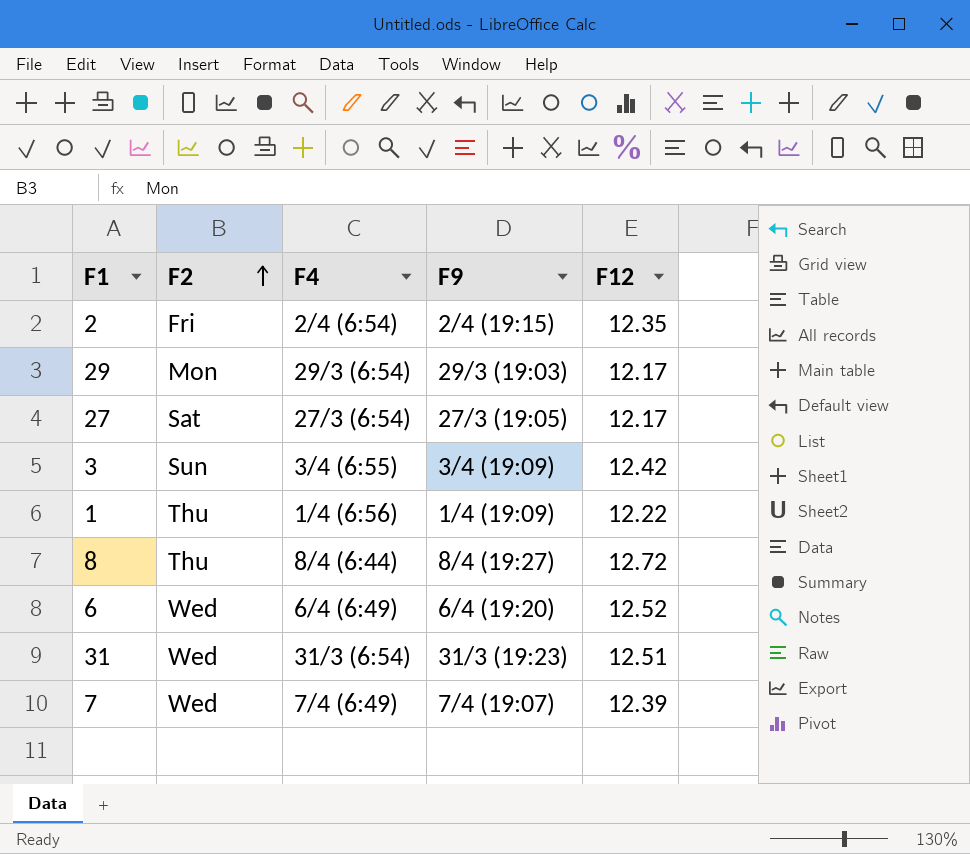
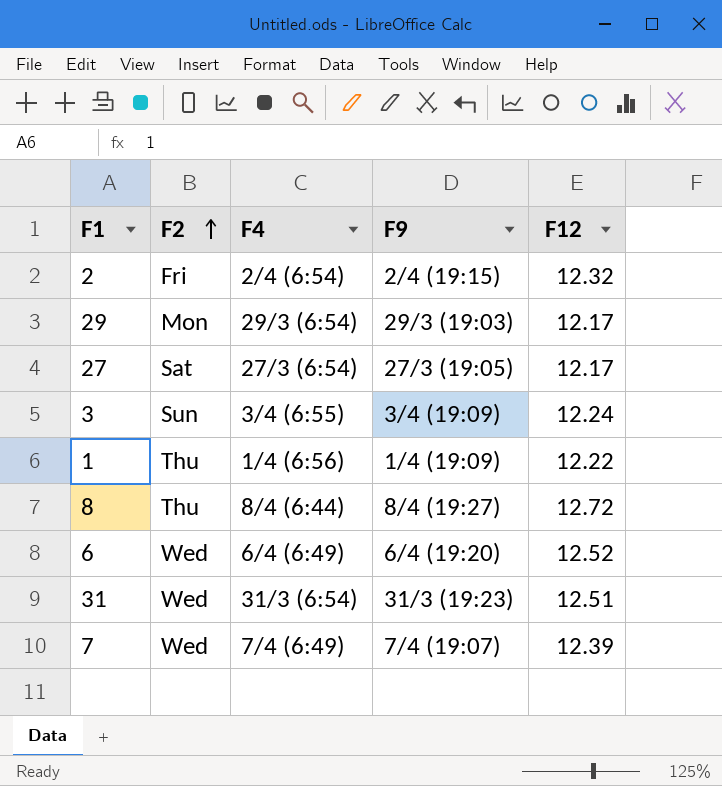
2 | F12: 12.35 -> 12.32
3 | F12: 12.42 -> 12.24

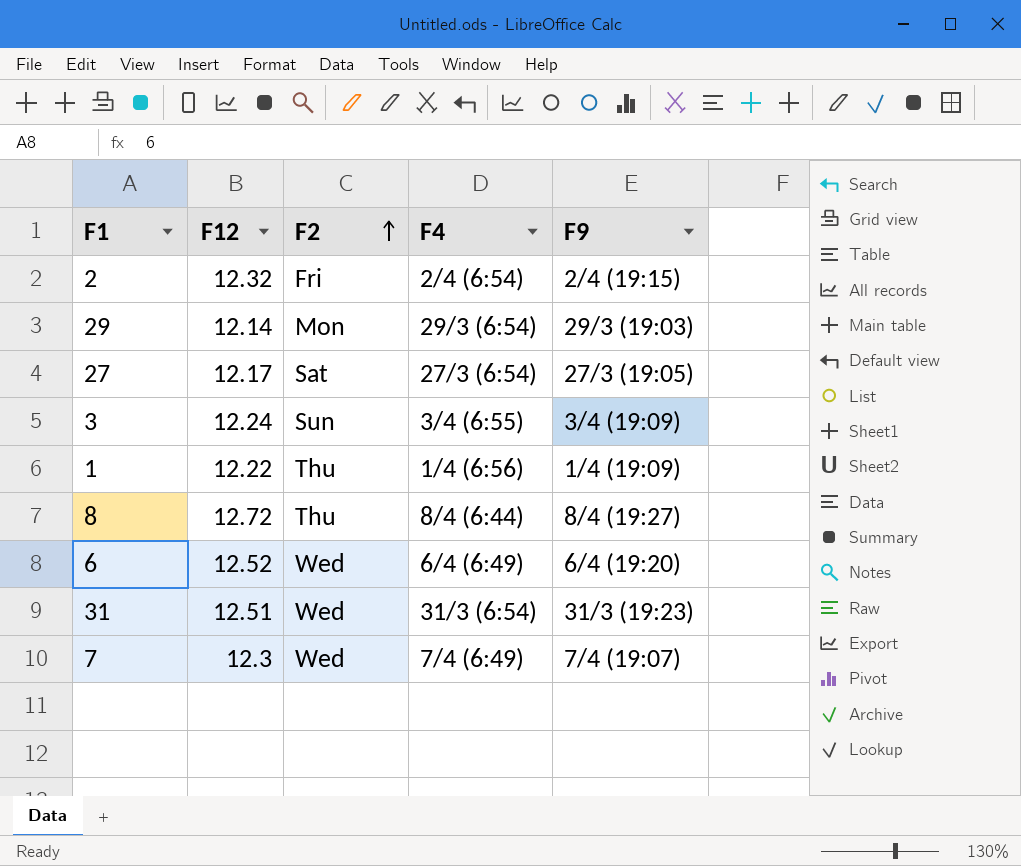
column F12 | position: 5 -> 2
29 | F12: 12.17 -> 12.14
7 | F12: 12.39 -> 12.3

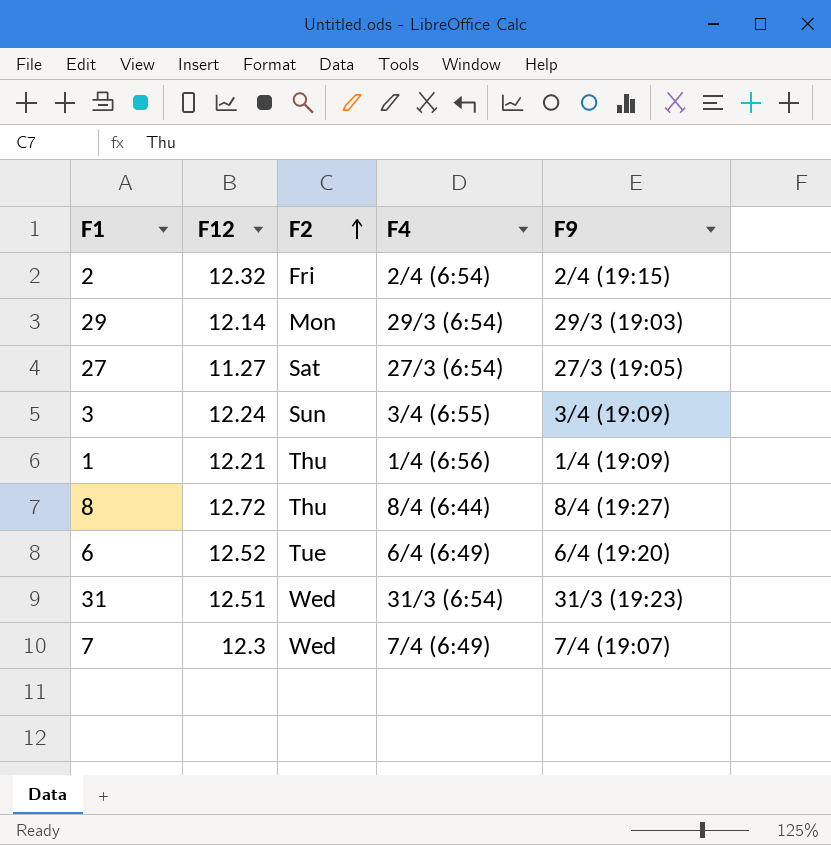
27 | F12: 12.17 -> 11.27
1 | F12: 12.22 -> 12.21
6 | F2: Wed -> Tue

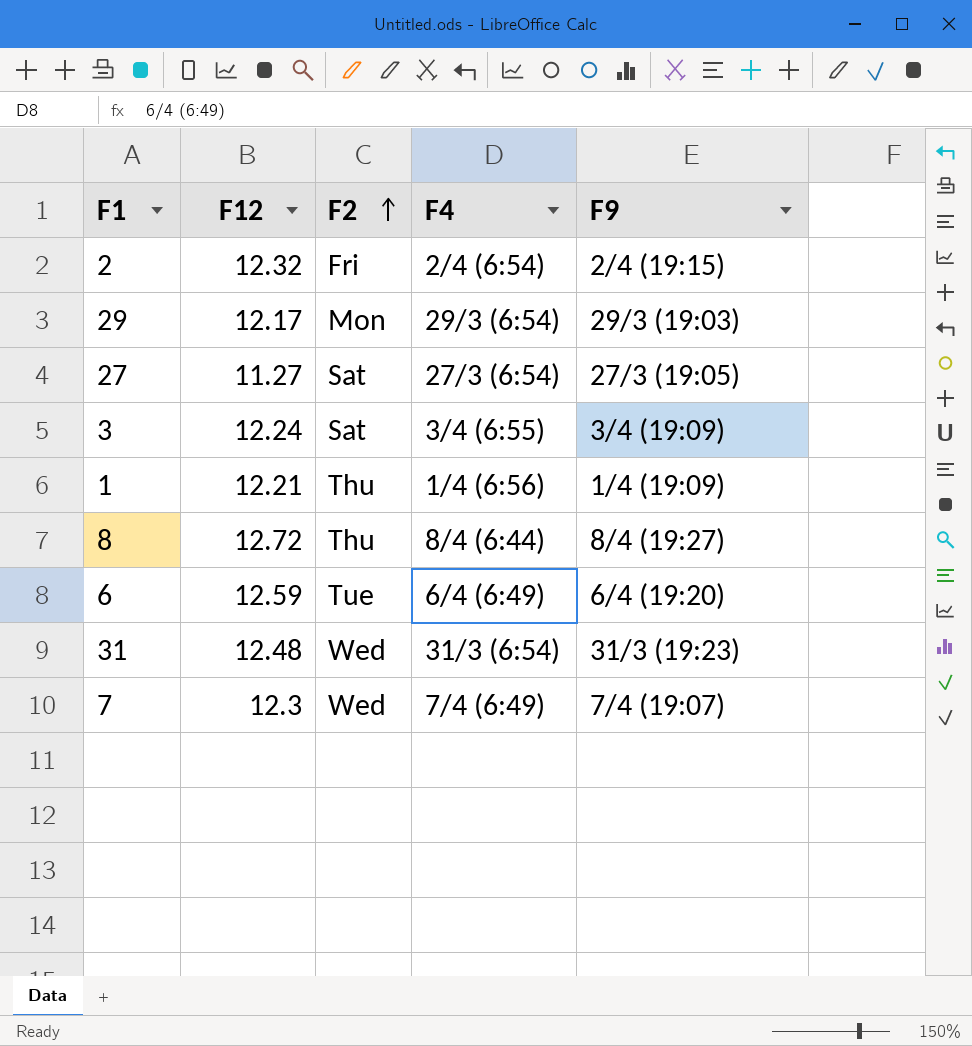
29 | F12: 12.14 -> 12.17
3 | F2: Sun -> Sat
6 | F12: 12.52 -> 12.59
31 | F12: 12.51 -> 12.48

